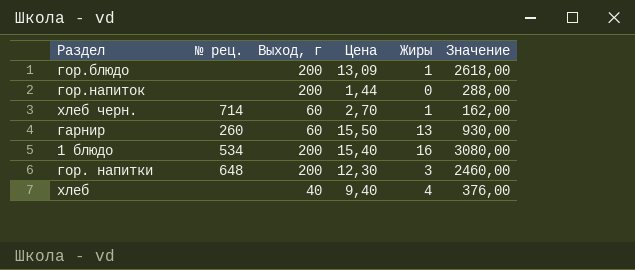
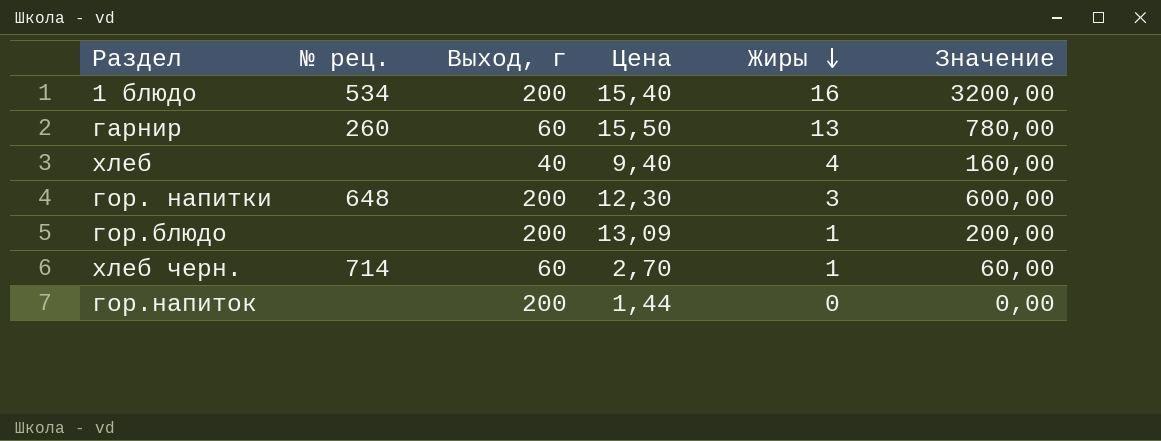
row order: none -> Жиры descending
column Значение | formula: [Выход, г] * [Цена] -> [Выход, г] * [Жиры]

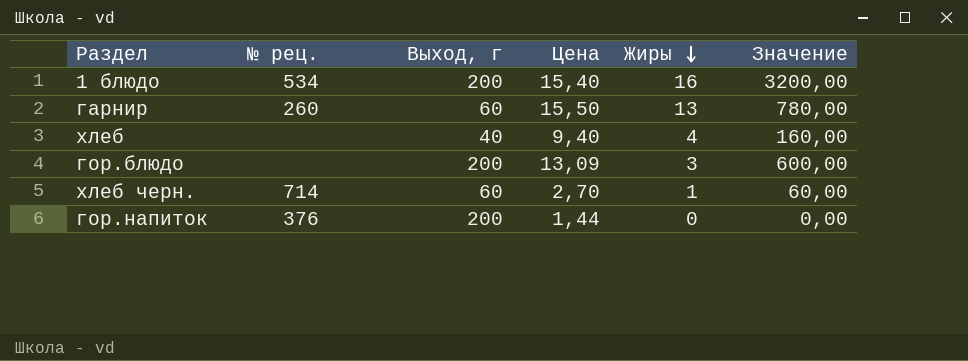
row гор. напитки: 648 | 200 | 12,30 | 3 | 600,00 -> none
гор.блюдо | Жиры: 1 -> 3
гор.блюдо | Значение: 200,00 -> 600,00
гор.напиток | № рец.: none -> 376

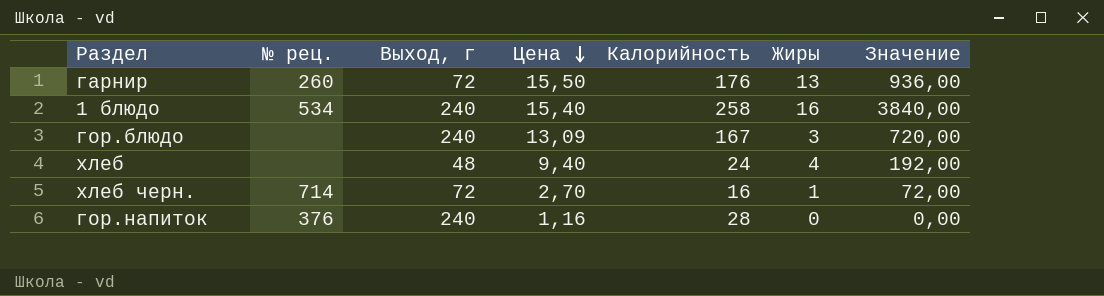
row order: Жиры descending -> Цена descending
column Калорийность | position: none -> 5
гарнир | Выход, г: 60 -> 72
гарнир | Значение: 780,00 -> 936,00
1 блюдо | Выход, г: 200 -> 240
1 блюдо | Значение: 3200,00 -> 3840,00
гор.блюдо | Выход, г: 200 -> 240
гор.блюдо | Значение: 600,00 -> 720,00
хлеб | Выход, г: 40 -> 48
хлеб | Значение: 160,00 -> 192,00
хлеб черн. | Выход, г: 60 -> 72
хлеб черн. | Значение: 60,00 -> 72,00
гор.напиток | Выход, г: 200 -> 240
гор.напиток | Цена: 1,44 -> 1,16

